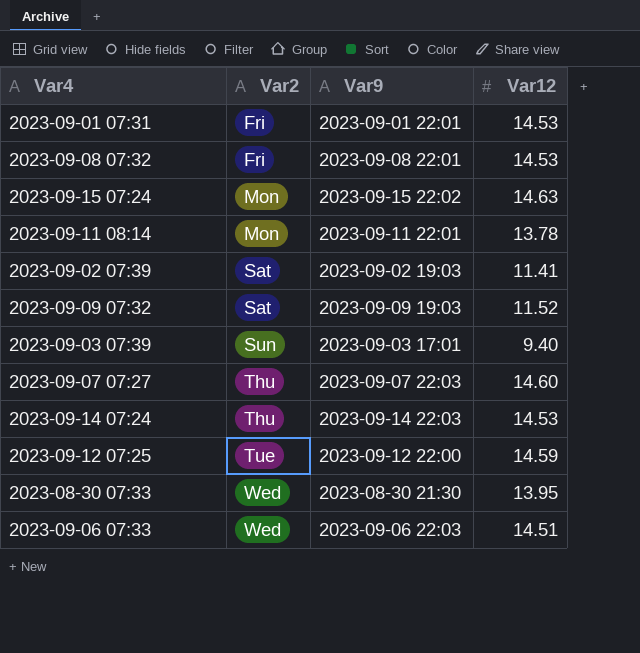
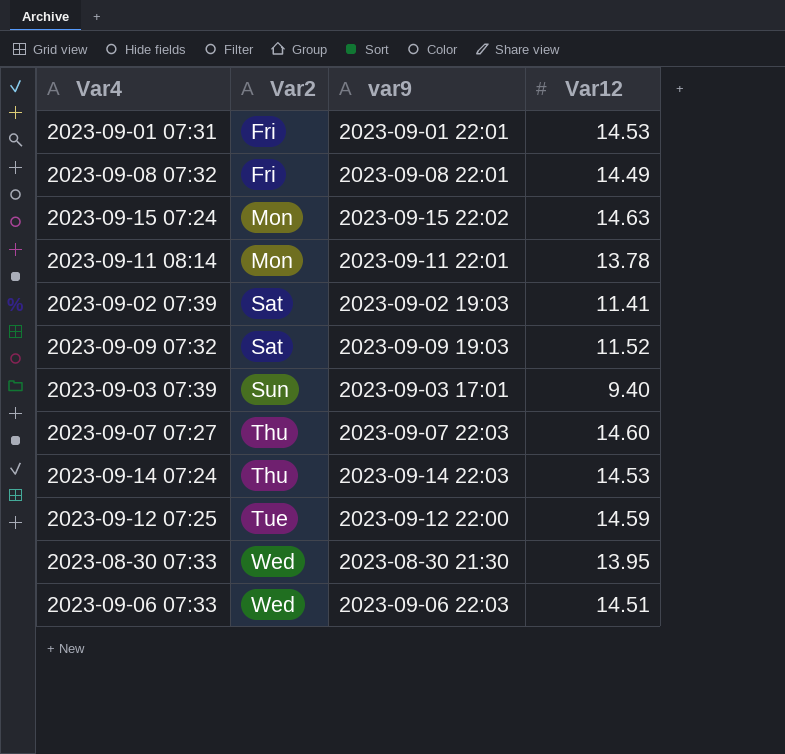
column name: Var9 -> var9
2023-09-08 07:32 | Var12: 14.53 -> 14.49

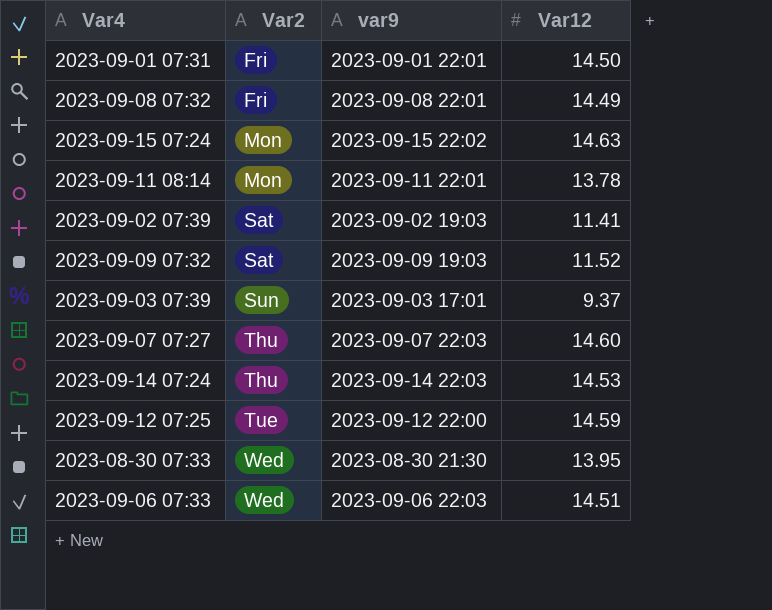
2023-09-01 07:31 | Var12: 14.53 -> 14.50
2023-09-03 07:39 | Var12: 9.40 -> 9.37

